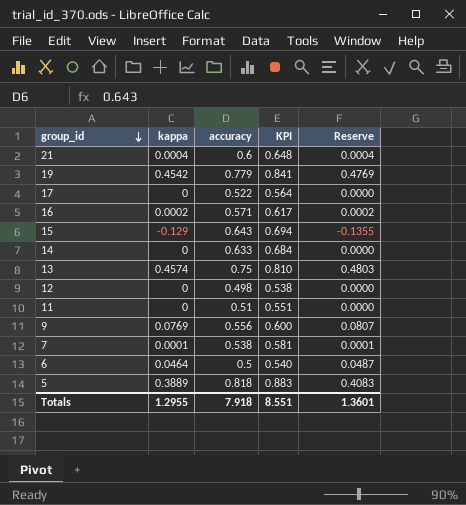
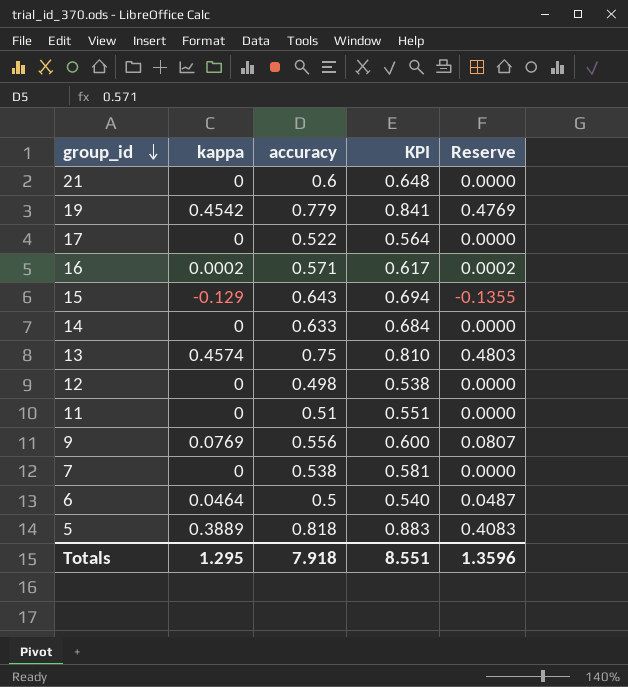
21 | kappa: 0.0004 -> 0
21 | Reserve: 0.0004 -> 0.0000
7 | kappa: 0.0001 -> 0
7 | Reserve: 0.0001 -> 0.0000
Totals | kappa: 1.2955 -> 1.295
Totals | Reserve: 1.3601 -> 1.3596

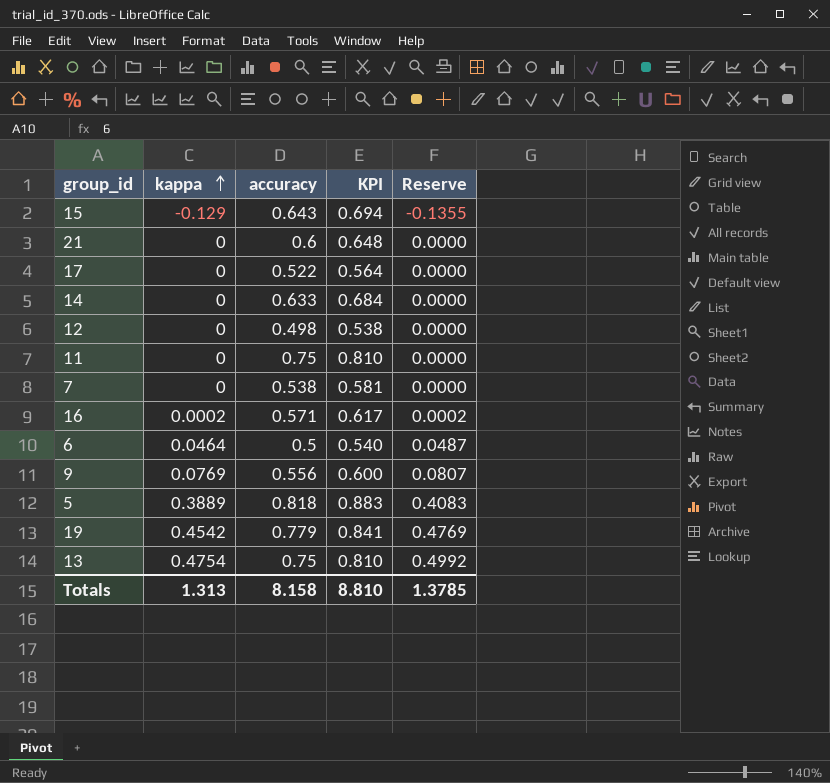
row order: group_id descending -> kappa ascending
11 | accuracy: 0.51 -> 0.75
11 | KPI: 0.551 -> 0.810
13 | kappa: 0.4574 -> 0.4754
13 | Reserve: 0.4803 -> 0.4992
Totals | kappa: 1.295 -> 1.313
Totals | accuracy: 7.918 -> 8.158
Totals | KPI: 8.551 -> 8.810
Totals | Reserve: 1.3596 -> 1.3785

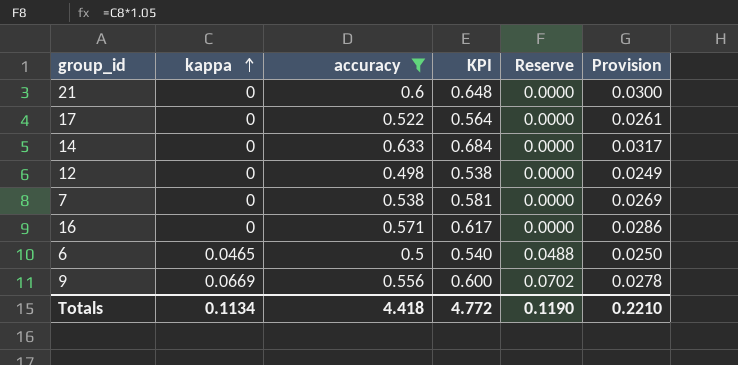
filter: none -> accuracy <= 0.633
column Provision | formula: none -> [accuracy] * 0.05
16 | kappa: 0.0002 -> 0
16 | Reserve: 0.0002 -> 0.0000
6 | kappa: 0.0464 -> 0.0465
6 | Reserve: 0.0487 -> 0.0488
9 | kappa: 0.0769 -> 0.0669
9 | Reserve: 0.0807 -> 0.0702
Totals | kappa: 1.313 -> 0.1134
Totals | accuracy: 8.158 -> 4.418
Totals | KPI: 8.810 -> 4.772
Totals | Reserve: 1.3785 -> 0.1190

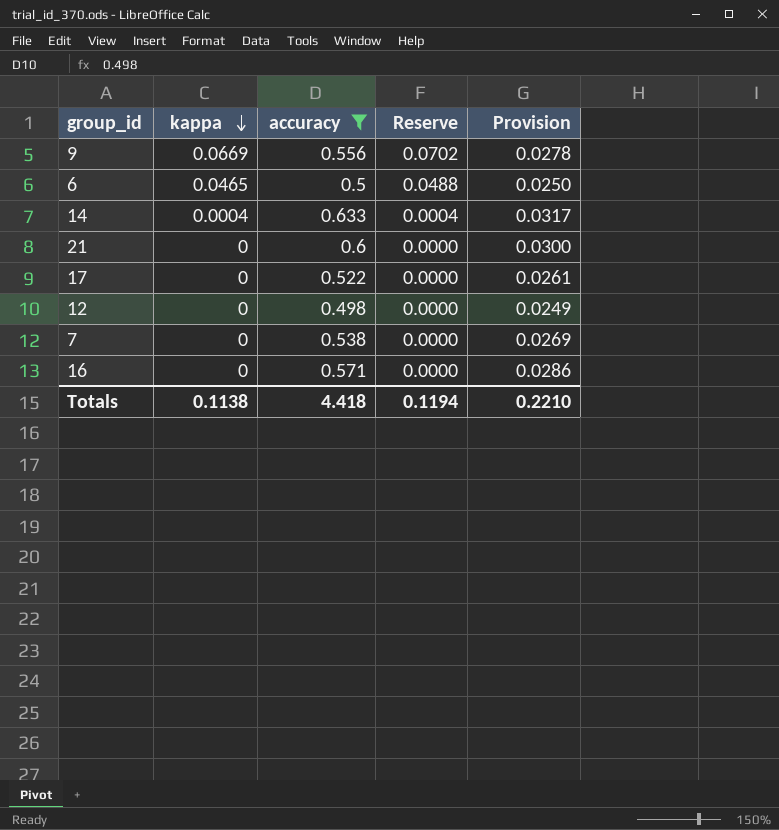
row order: kappa ascending -> kappa descending
column KPI | formula: [accuracy] * 1.08 -> none
14 | kappa: 0 -> 0.0004
14 | Reserve: 0.0000 -> 0.0004
Totals | kappa: 0.1134 -> 0.1138
Totals | Reserve: 0.1190 -> 0.1194

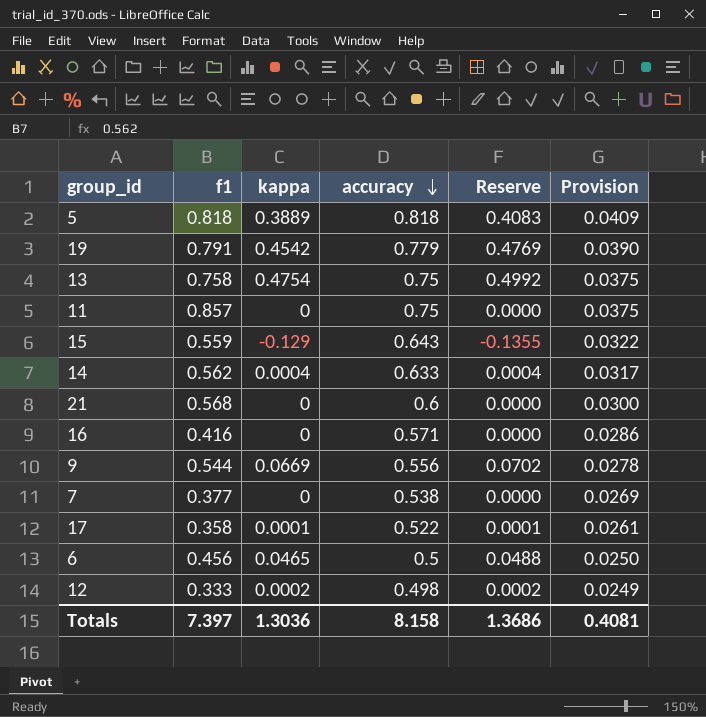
filter: accuracy <= 0.633 -> none
row order: kappa descending -> accuracy descending
column f1 | position: none -> 2
17 | kappa: 0 -> 0.0001
17 | Reserve: 0.0000 -> 0.0001
12 | kappa: 0 -> 0.0002
12 | Reserve: 0.0000 -> 0.0002
Totals | kappa: 0.1138 -> 1.3036
Totals | accuracy: 4.418 -> 8.158
Totals | Reserve: 0.1194 -> 1.3686
Totals | Provision: 0.2210 -> 0.4081

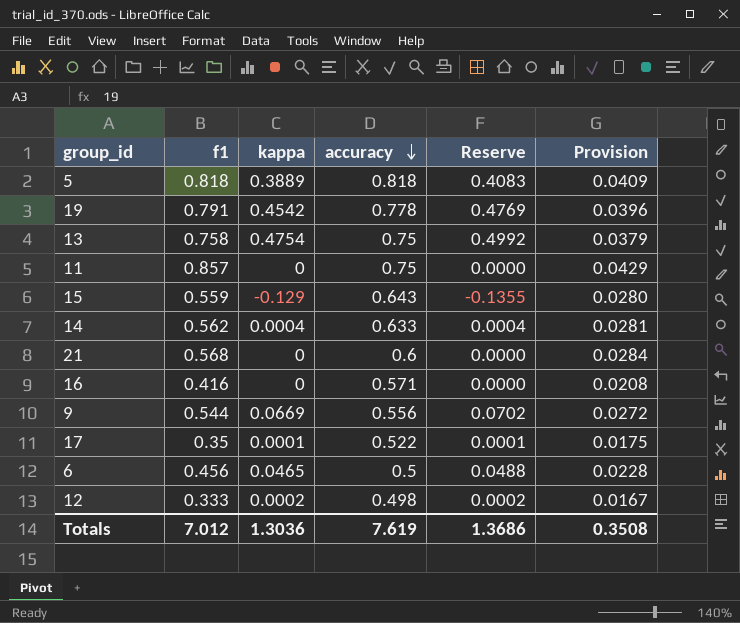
column Provision | formula: [accuracy] * 0.05 -> [f1] * 0.05
row 7: 0.377 | 0 | 0.538 | 0.0000 | 0.0269 -> none
19 | accuracy: 0.779 -> 0.778
17 | f1: 0.358 -> 0.35
Totals | f1: 7.397 -> 7.012
Totals | accuracy: 8.158 -> 7.619
Totals | Provision: 0.4081 -> 0.3508

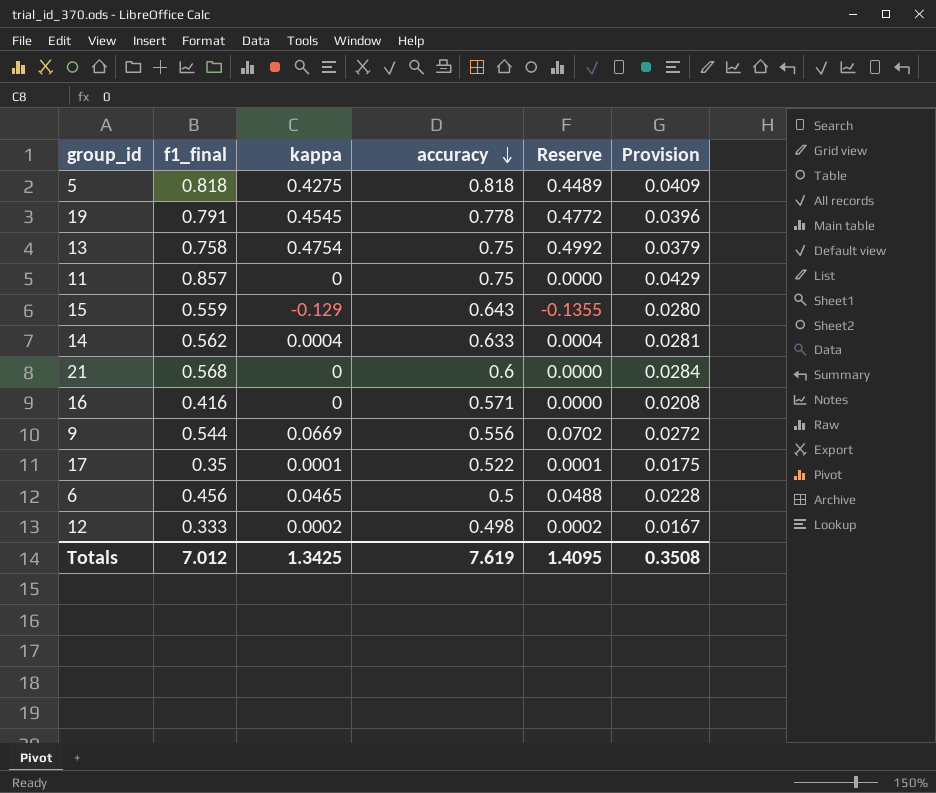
column name: f1 -> f1_final
5 | kappa: 0.3889 -> 0.4275
5 | Reserve: 0.4083 -> 0.4489
19 | kappa: 0.4542 -> 0.4545
19 | Reserve: 0.4769 -> 0.4772
Totals | kappa: 1.3036 -> 1.3425
Totals | Reserve: 1.3686 -> 1.4095

